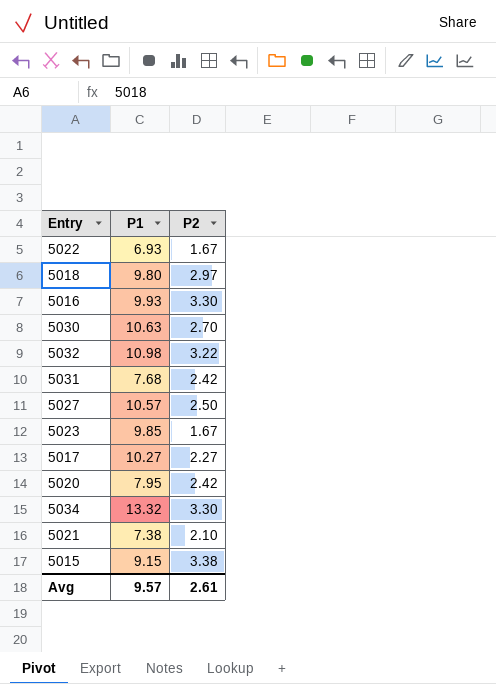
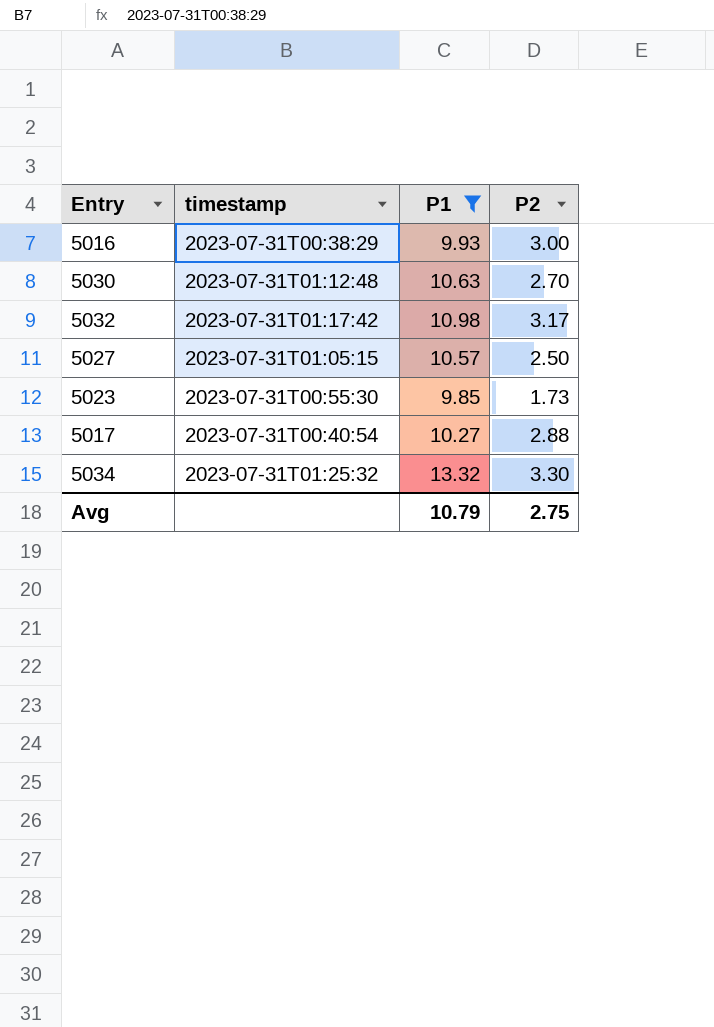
filter: none -> P1 >= 9.85
column timestamp | position: none -> 2
5016 | P2: 3.30 -> 3.00
5032 | P2: 3.22 -> 3.17
5023 | P2: 1.67 -> 1.73
5017 | P2: 2.27 -> 2.88
Avg | P1: 9.57 -> 10.79
Avg | P2: 2.61 -> 2.75

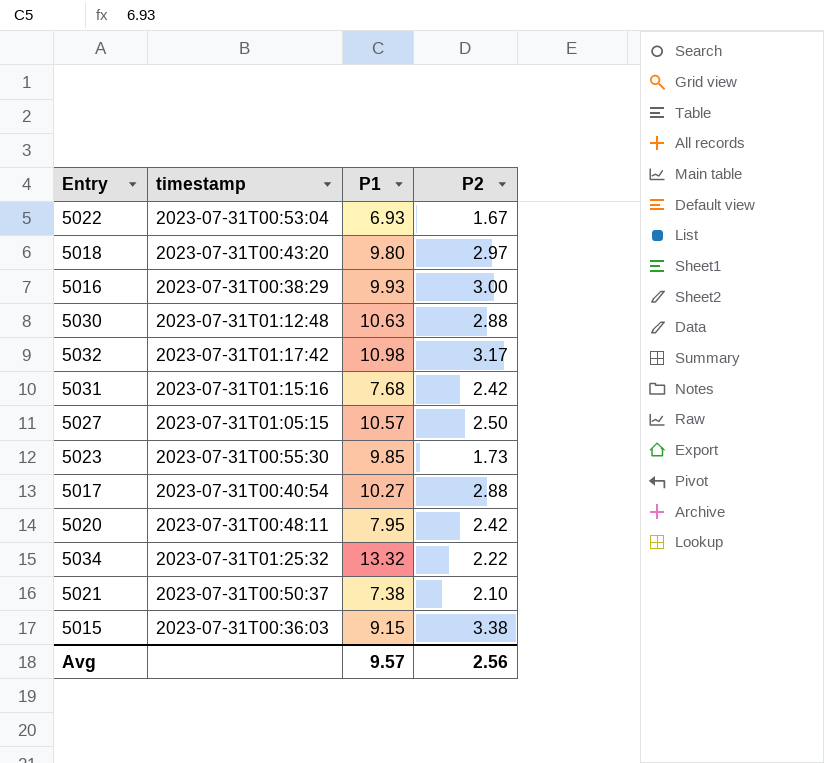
filter: P1 >= 9.85 -> none
5030 | P2: 2.70 -> 2.88
5034 | P2: 3.30 -> 2.22
Avg | P1: 10.79 -> 9.57
Avg | P2: 2.75 -> 2.56

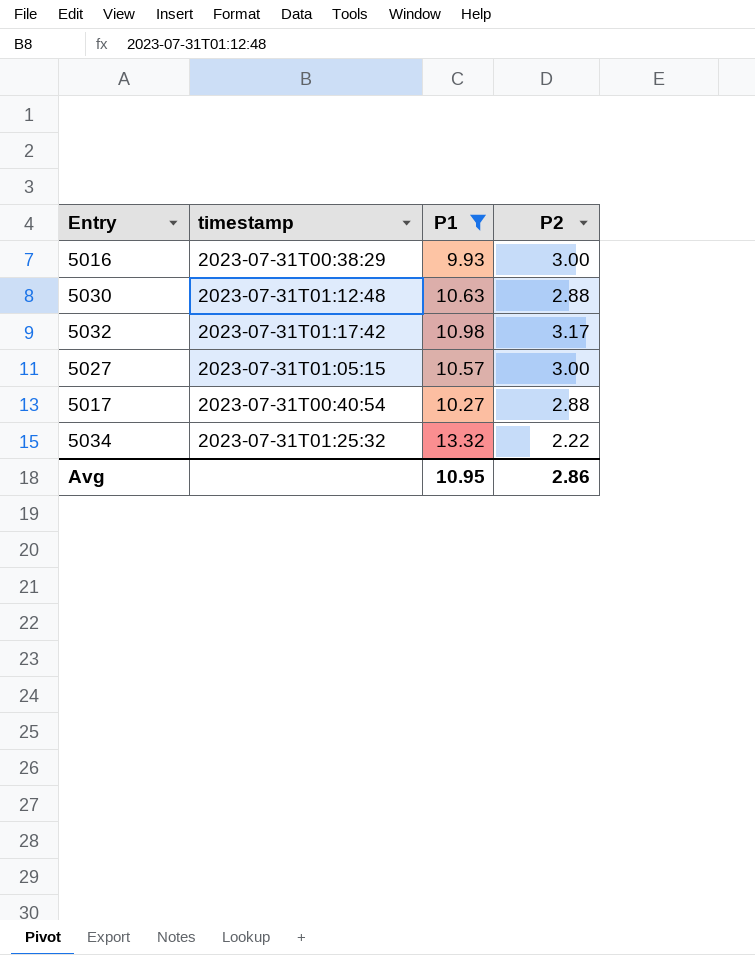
filter: none -> P1 >= 9.93
5027 | P2: 2.50 -> 3.00
Avg | P1: 9.57 -> 10.95
Avg | P2: 2.56 -> 2.86

